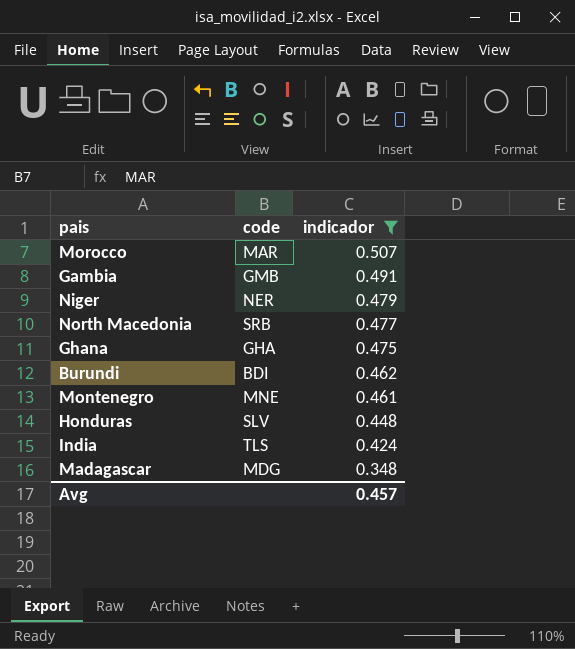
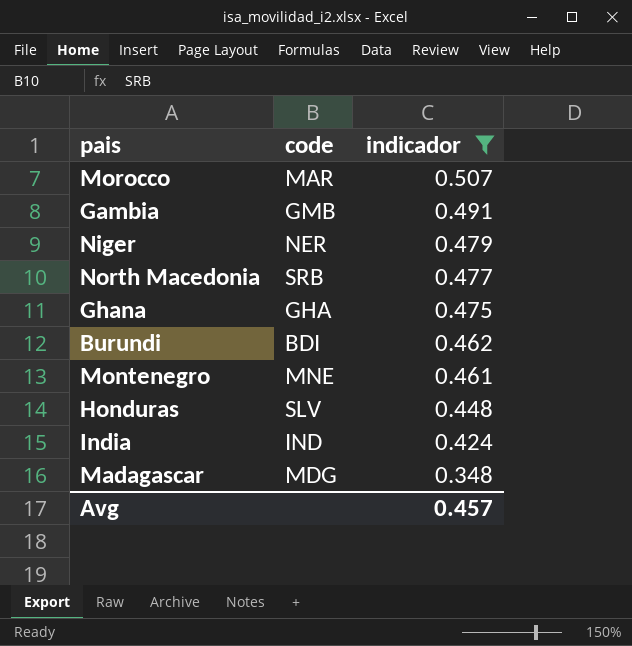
India | code: TLS -> IND

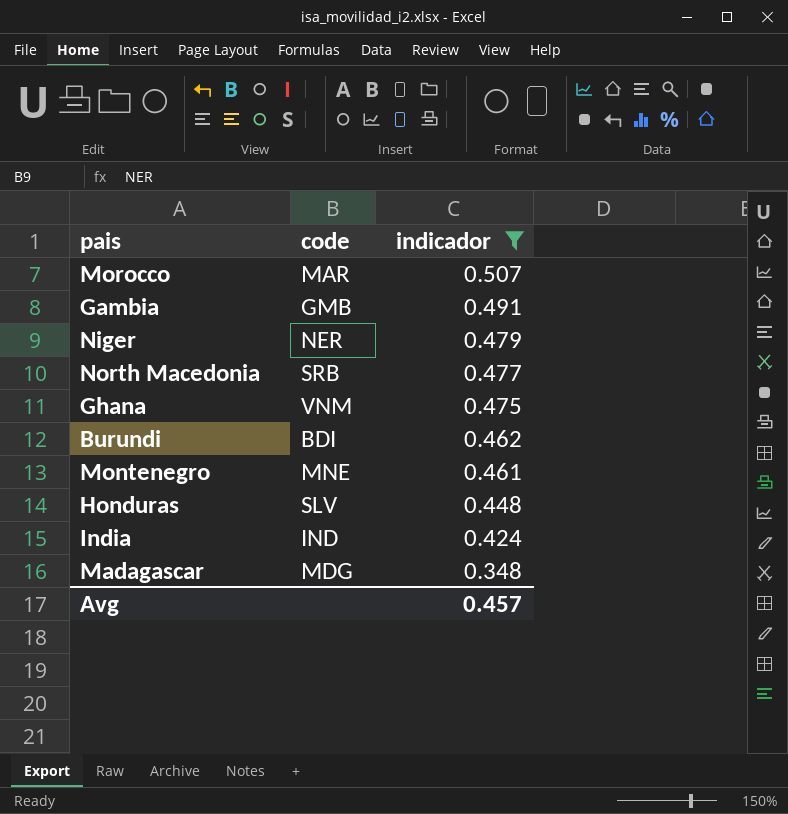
Ghana | code: GHA -> VNM

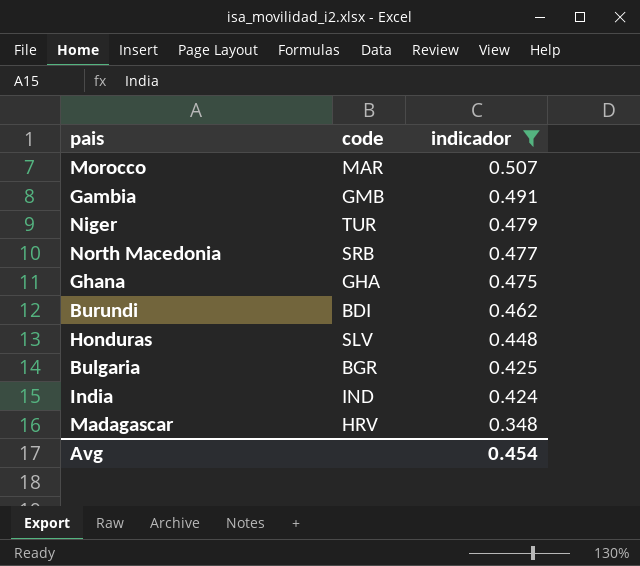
row Montenegro: MNE | 0.461 -> none
Niger | code: NER -> TUR
Ghana | code: VNM -> GHA
row Bulgaria: none -> BGR | 0.425
Madagascar | code: MDG -> HRV
Avg | indicador: 0.457 -> 0.454

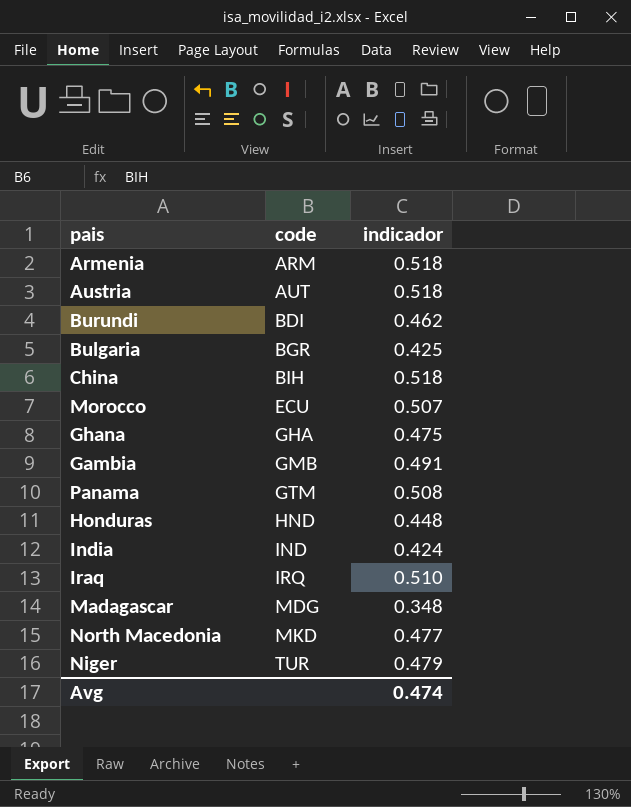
filter: indicador <= 0.507 -> none
row order: indicador descending -> code ascending
Morocco | code: MAR -> ECU
Honduras | code: SLV -> HND
Madagascar | code: HRV -> MDG
North Macedonia | code: SRB -> MKD
Avg | indicador: 0.454 -> 0.474

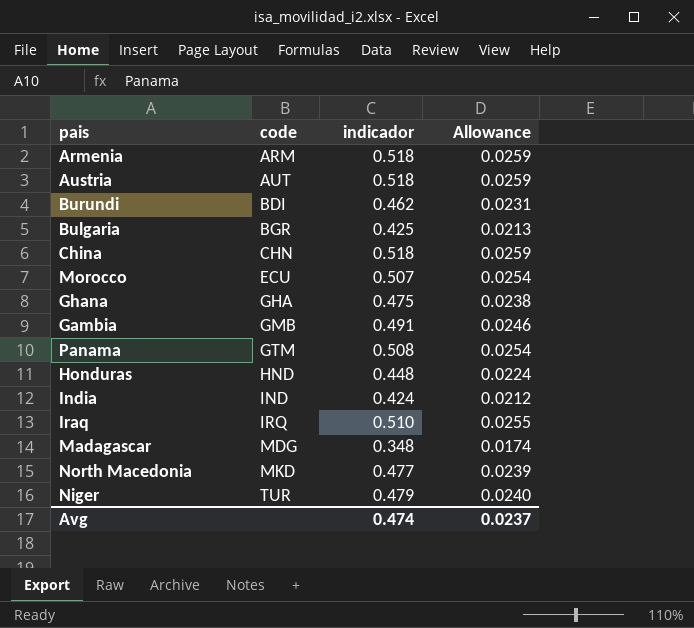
column Allowance | formula: none -> [indicador] * 0.05
China | code: BIH -> CHN

